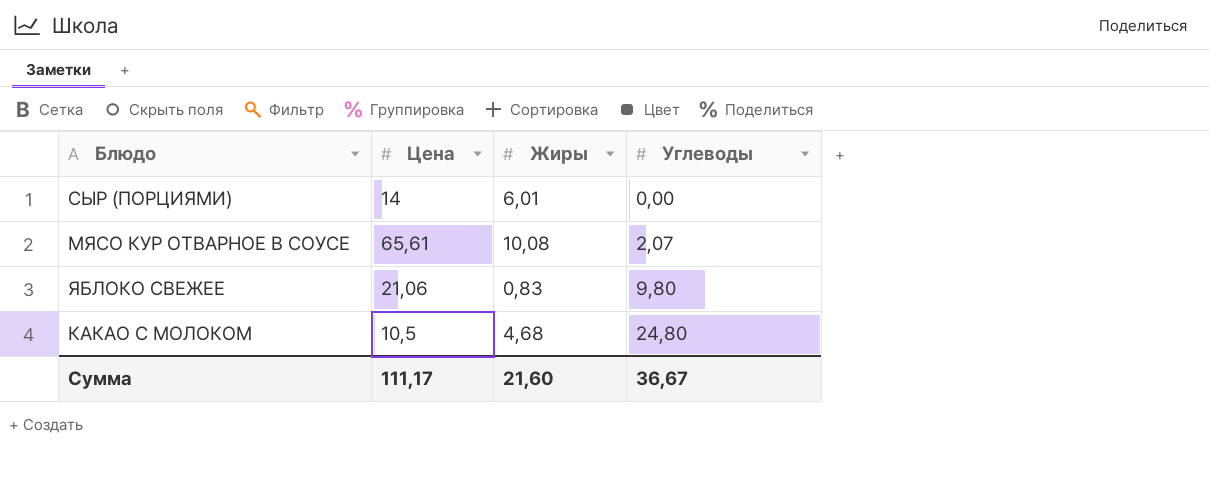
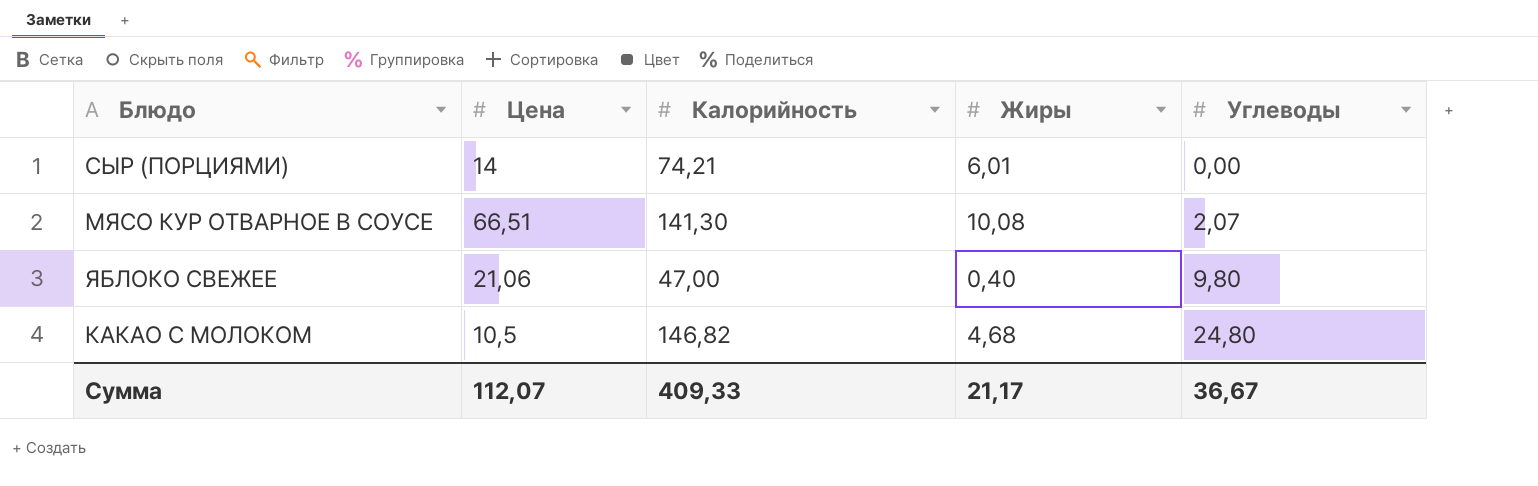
column Калорийность | position: none -> 3
МЯСО КУР ОТВАРНОЕ В СОУСЕ | Цена: 65,61 -> 66,51
ЯБЛОКО СВЕЖЕЕ | Жиры: 0,83 -> 0,40
Сумма | Цена: 111,17 -> 112,07
Сумма | Жиры: 21,60 -> 21,17

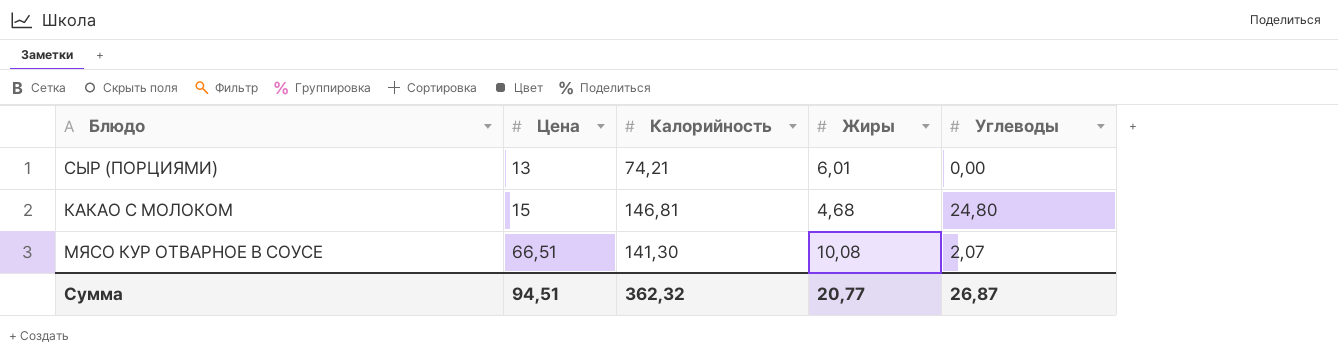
row order: Углеводы ascending -> Цена ascending
row ЯБЛОКО СВЕЖЕЕ: 21,06 | 47,00 | 0,40 | 9,80 -> none
СЫР (ПОРЦИЯМИ) | Цена: 14 -> 13
КАКАО С МОЛОКОМ | Цена: 10,5 -> 15
КАКАО С МОЛОКОМ | Калорийность: 146,82 -> 146,81
Сумма | Цена: 112,07 -> 94,51
Сумма | Калорийность: 409,33 -> 362,32
Сумма | Жиры: 21,17 -> 20,77
Сумма | Углеводы: 36,67 -> 26,87

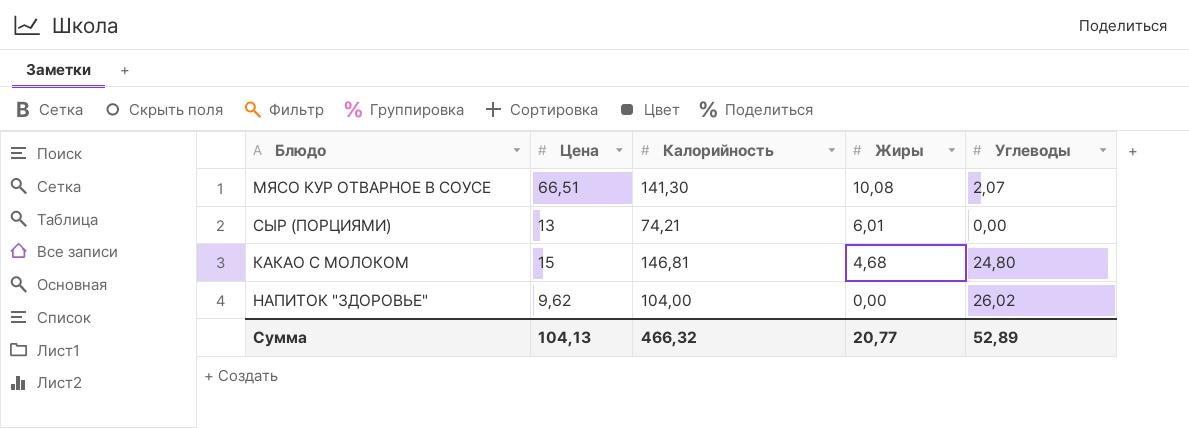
row order: Цена ascending -> Жиры descending
row НАПИТОК "ЗДОРОВЬЕ": none -> 9,62 | 104,00 | 0,00 | 26,02
Сумма | Цена: 94,51 -> 104,13
Сумма | Калорийность: 362,32 -> 466,32
Сумма | Углеводы: 26,87 -> 52,89

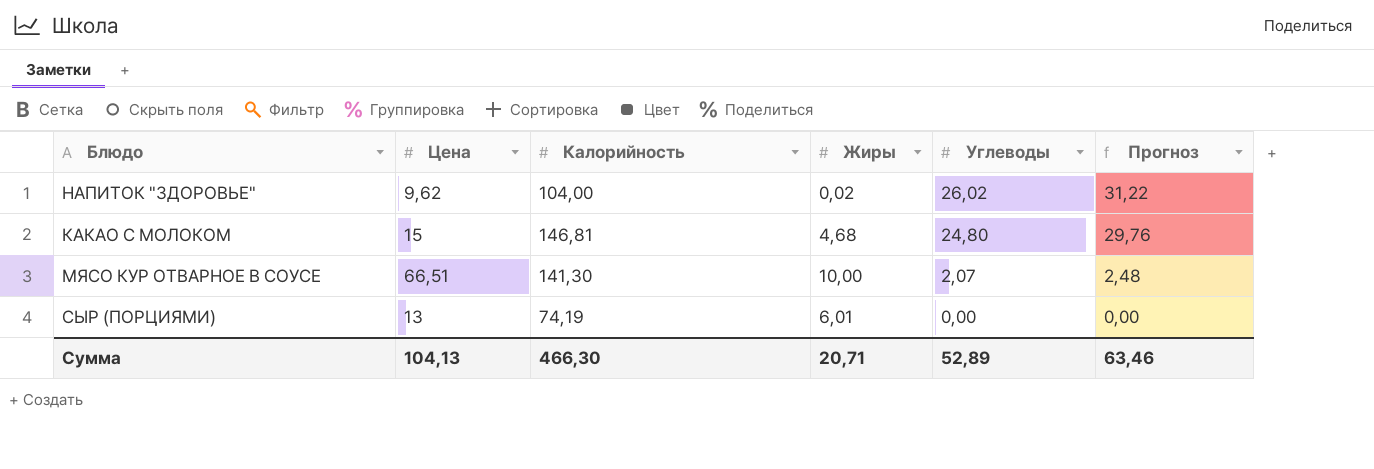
row order: Жиры descending -> Углеводы descending
column Прогноз | formula: none -> [Углеводы] * 1,2
НАПИТОК "ЗДОРОВЬЕ" | Жиры: 0,00 -> 0,02
МЯСО КУР ОТВАРНОЕ В СОУСЕ | Жиры: 10,08 -> 10,00
СЫР (ПОРЦИЯМИ) | Калорийность: 74,21 -> 74,19
Сумма | Калорийность: 466,32 -> 466,30
Сумма | Жиры: 20,77 -> 20,71

